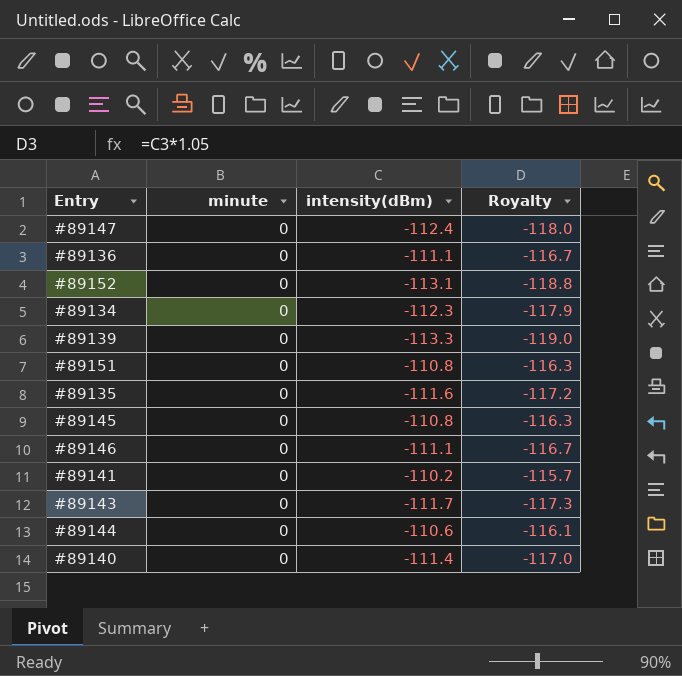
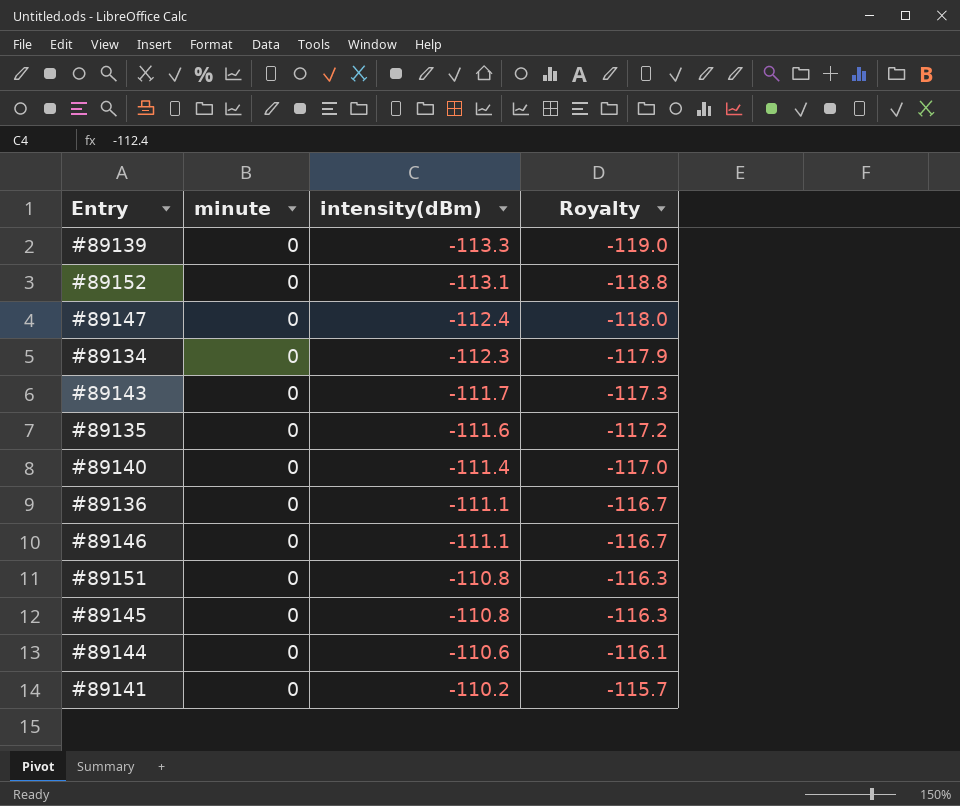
row order: none -> intensity(dBm) ascending

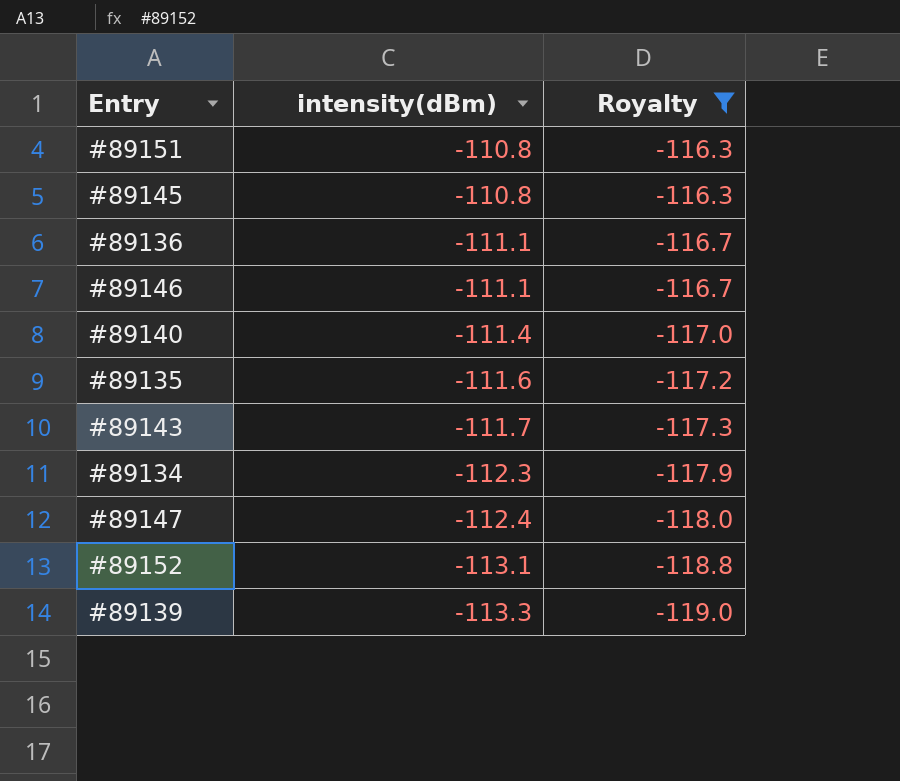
filter: none -> Royalty <= -116.3
row order: intensity(dBm) ascending -> intensity(dBm) descending
column minute | position: 2 -> none

